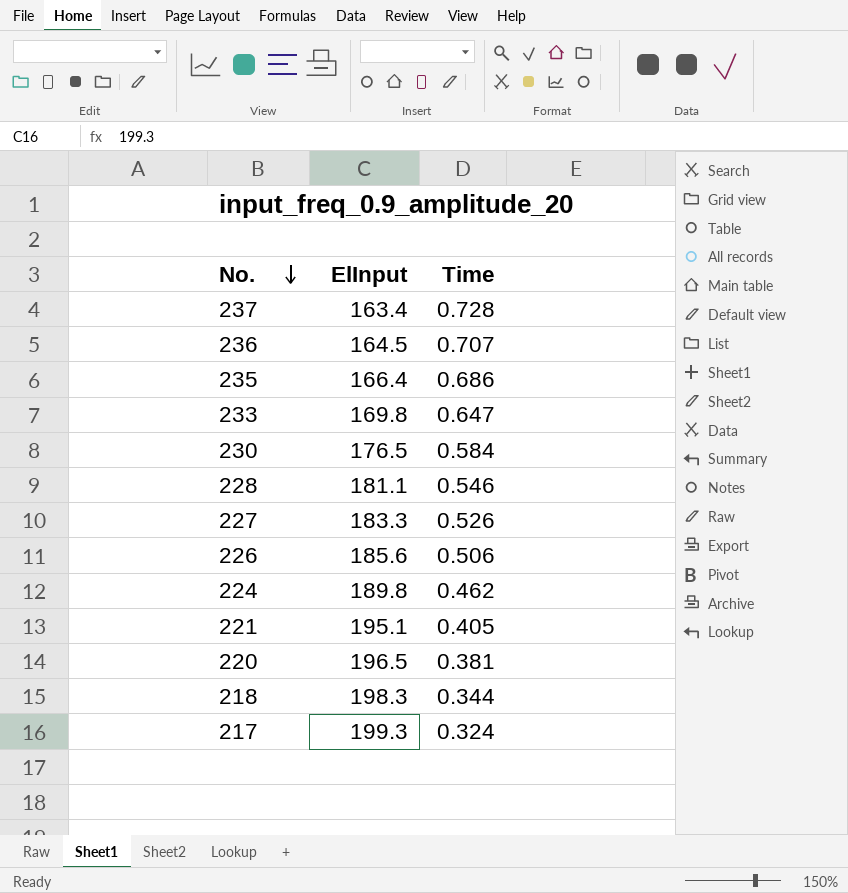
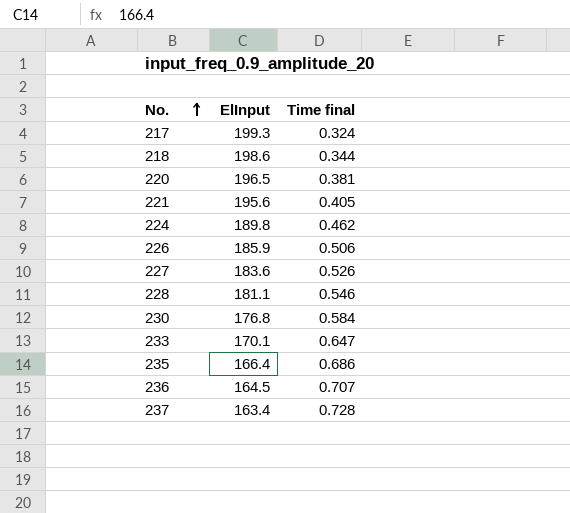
row order: No. descending -> No. ascending
column name: Time -> Time final
218 | ElInput: 198.3 -> 198.6
221 | ElInput: 195.1 -> 195.6
226 | ElInput: 185.6 -> 185.9
227 | ElInput: 183.3 -> 183.6
230 | ElInput: 176.5 -> 176.8
233 | ElInput: 169.8 -> 170.1

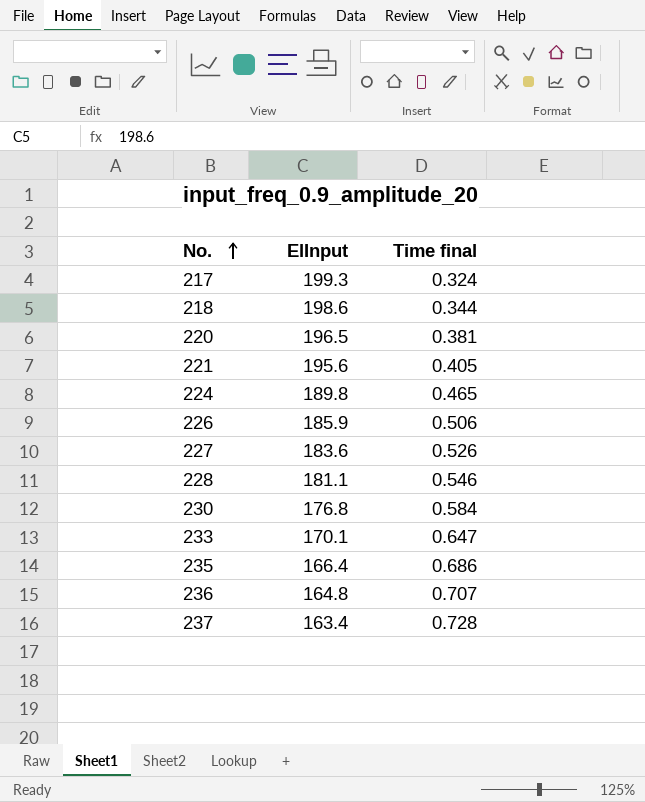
224 | Time final: 0.462 -> 0.465
236 | ElInput: 164.5 -> 164.8

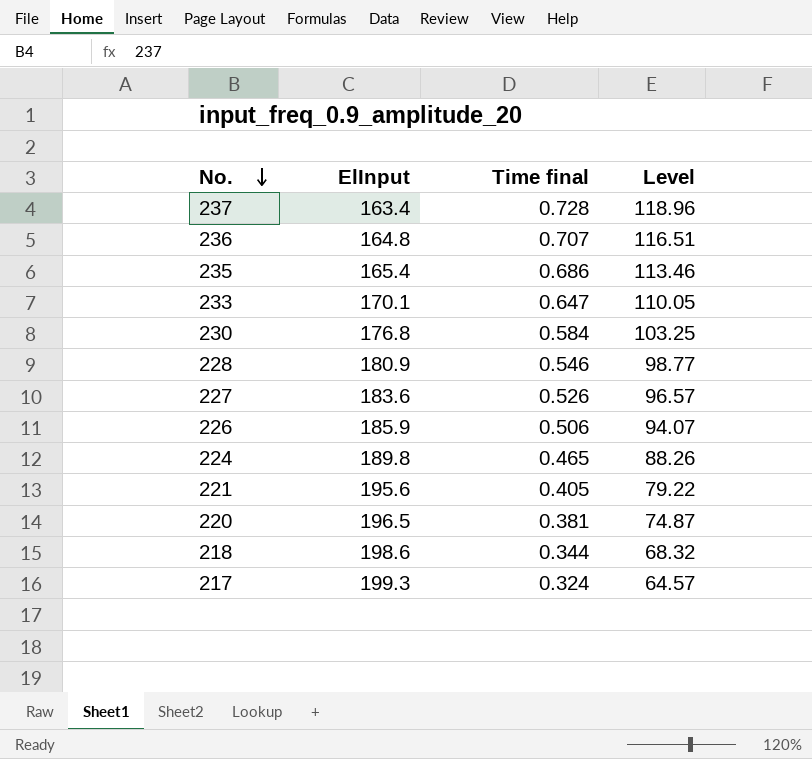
row order: No. ascending -> No. descending
column Level | formula: none -> [ElInput] * [Time final]
235 | ElInput: 166.4 -> 165.4
228 | ElInput: 181.1 -> 180.9

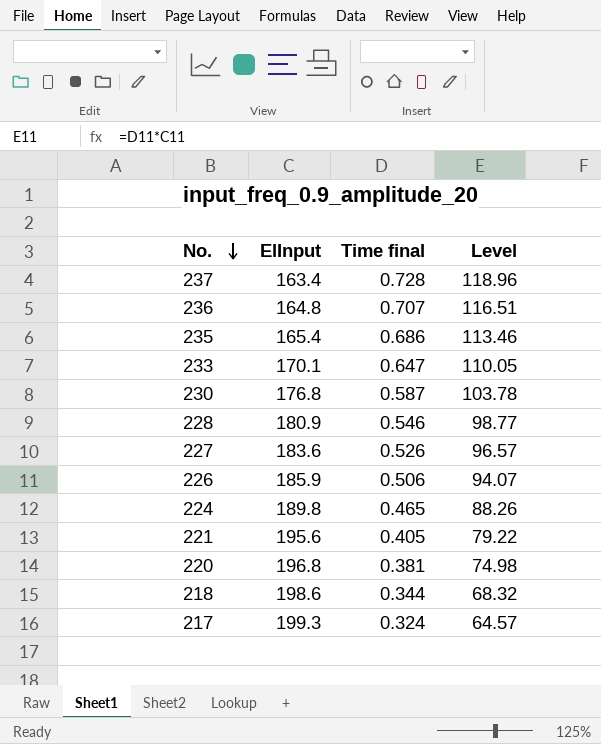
230 | Time final: 0.584 -> 0.587
230 | Level: 103.25 -> 103.78
220 | ElInput: 196.5 -> 196.8
220 | Level: 74.87 -> 74.98

